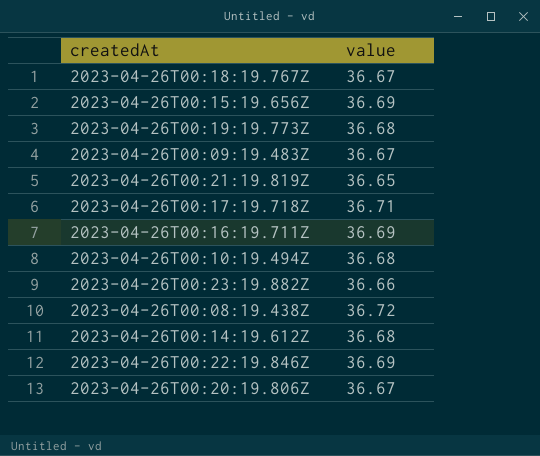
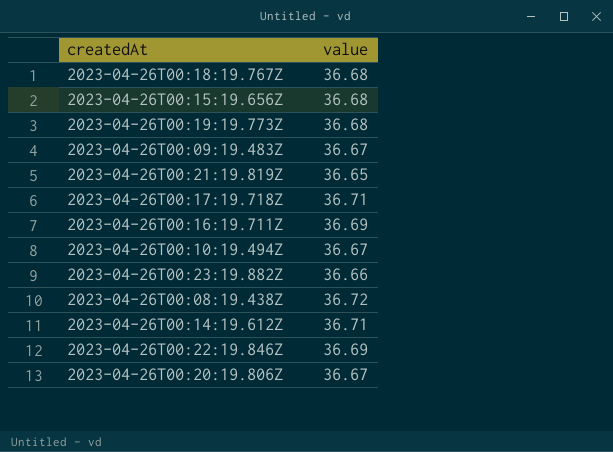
2023-04-26T00:18:19.767Z | value: 36.67 -> 36.68
2023-04-26T00:15:19.656Z | value: 36.69 -> 36.68
2023-04-26T00:10:19.494Z | value: 36.68 -> 36.67
2023-04-26T00:14:19.612Z | value: 36.68 -> 36.71

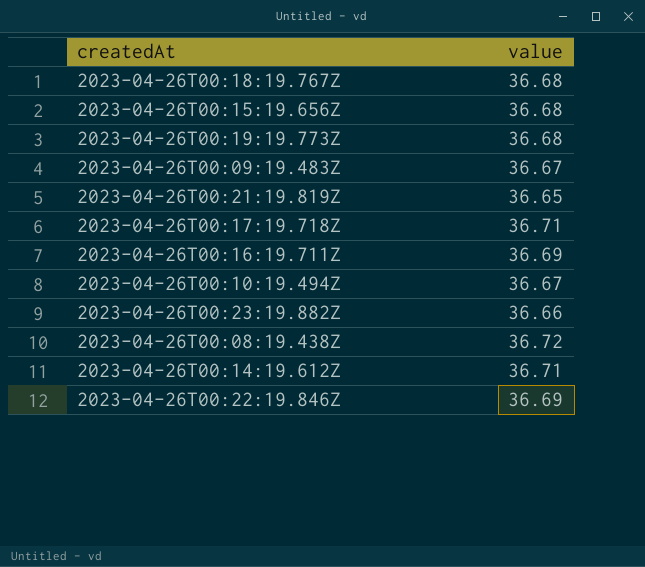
row 2023-04-26T00:20:19.806Z: 36.67 -> none

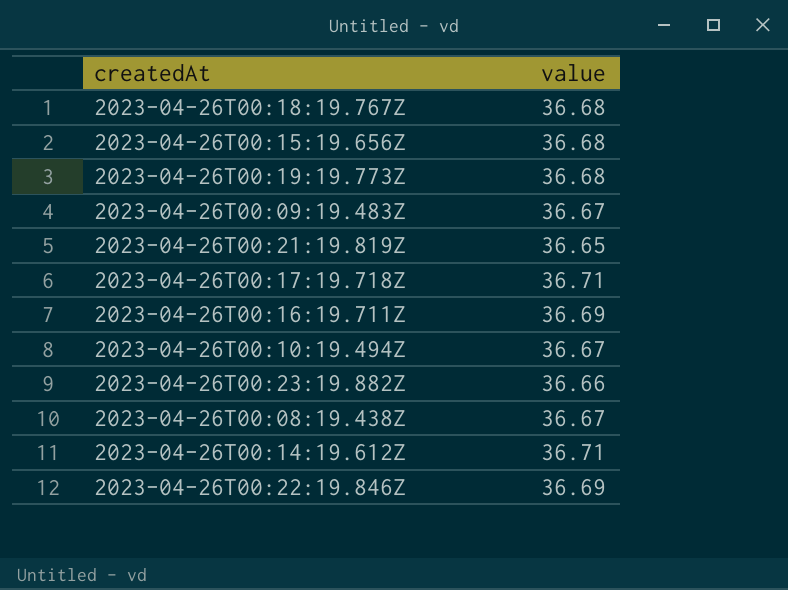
2023-04-26T00:08:19.438Z | value: 36.72 -> 36.67

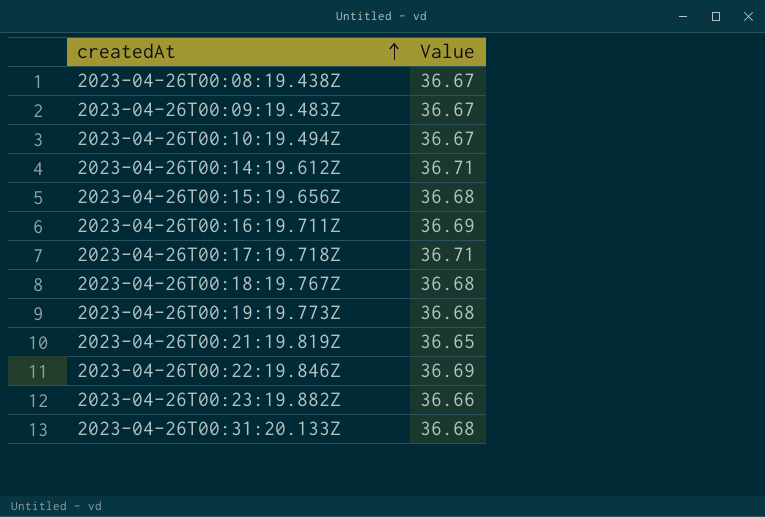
row order: none -> createdAt ascending
column name: value -> Value
row 2023-04-26T00:31:20.133Z: none -> 36.68

